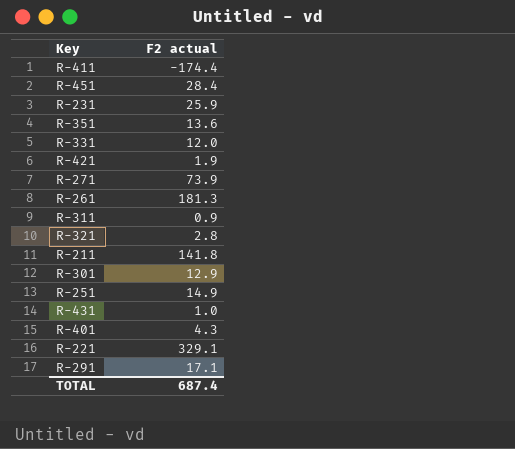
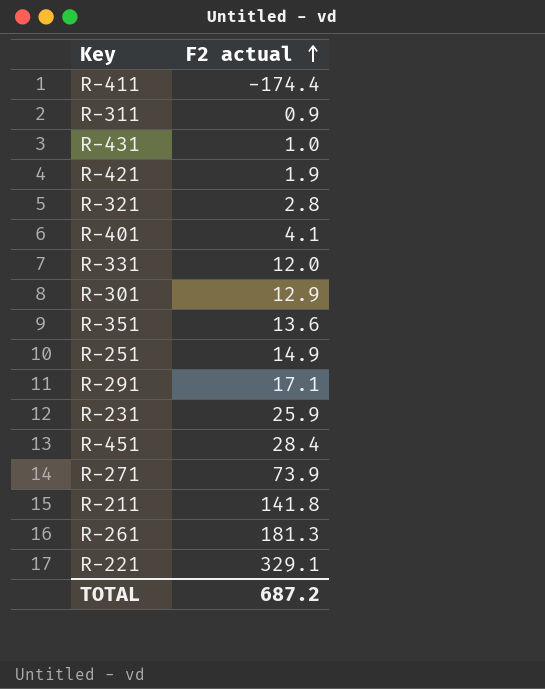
row order: none -> F2 actual ascending
R-401 | F2 actual: 4.3 -> 4.1
TOTAL | F2 actual: 687.4 -> 687.2

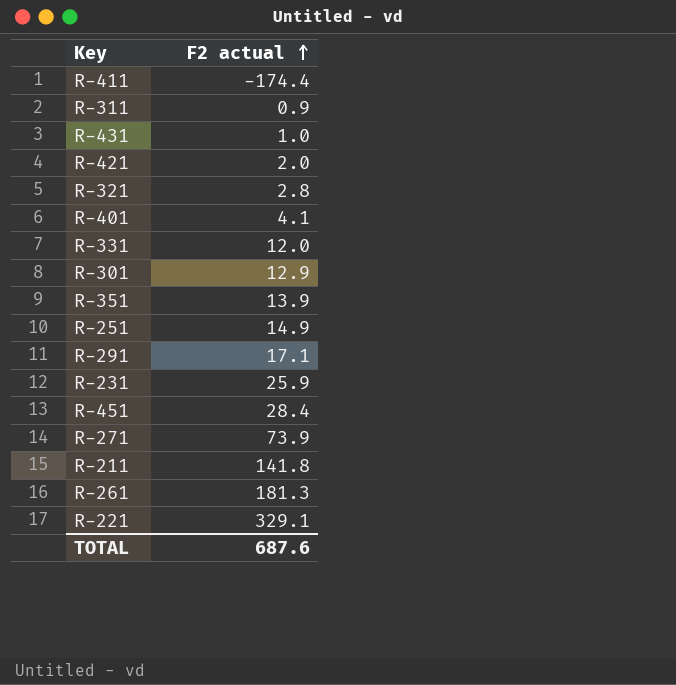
R-421 | F2 actual: 1.9 -> 2.0
R-351 | F2 actual: 13.6 -> 13.9
TOTAL | F2 actual: 687.2 -> 687.6

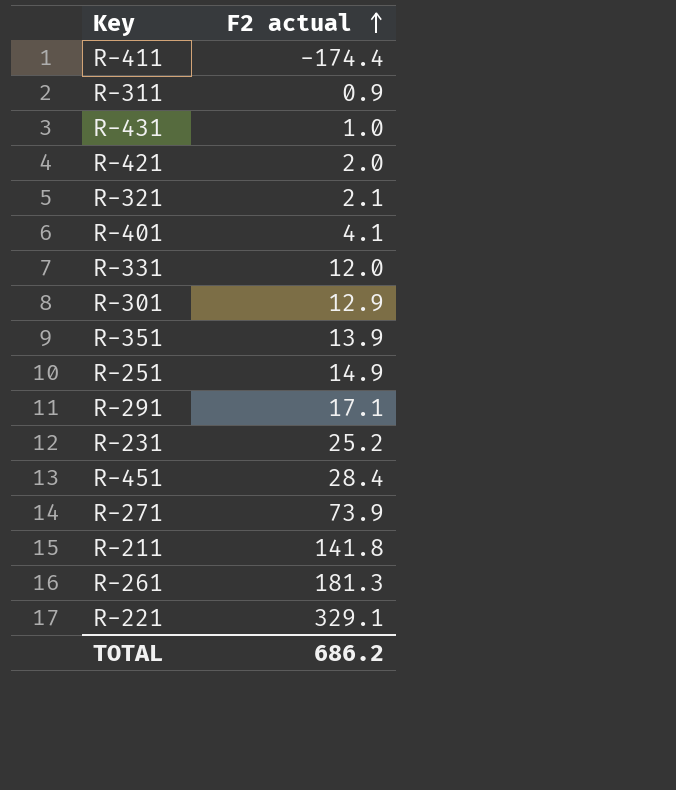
R-321 | F2 actual: 2.8 -> 2.1
R-231 | F2 actual: 25.9 -> 25.2
TOTAL | F2 actual: 687.6 -> 686.2

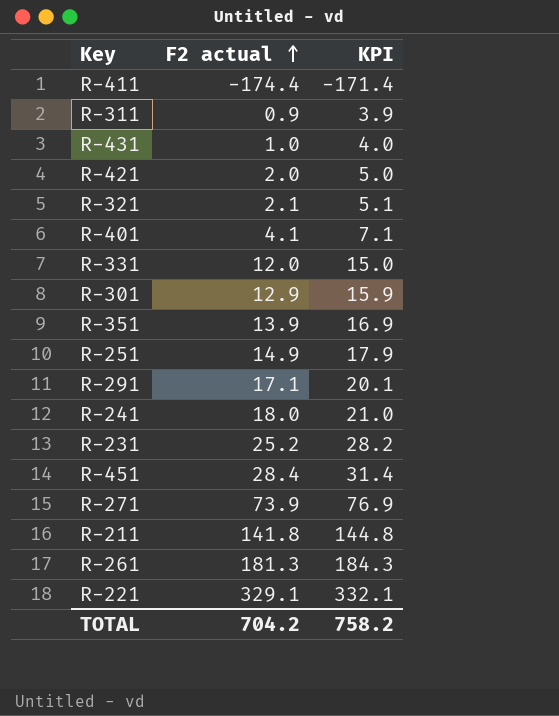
column KPI | formula: none -> [F2 actual] + 3
row R-241: none -> 18.0 | 21.0
TOTAL | F2 actual: 686.2 -> 704.2

